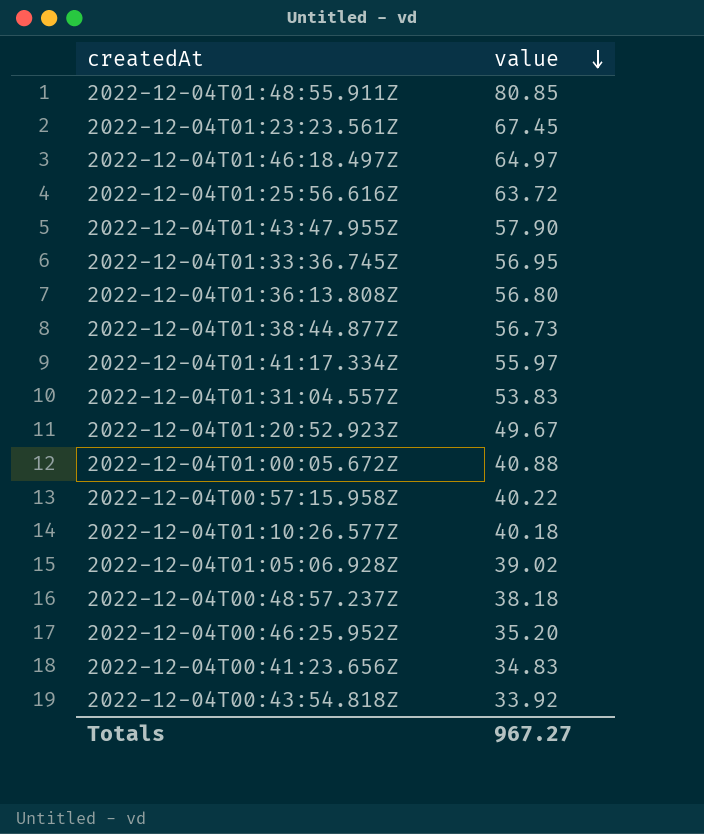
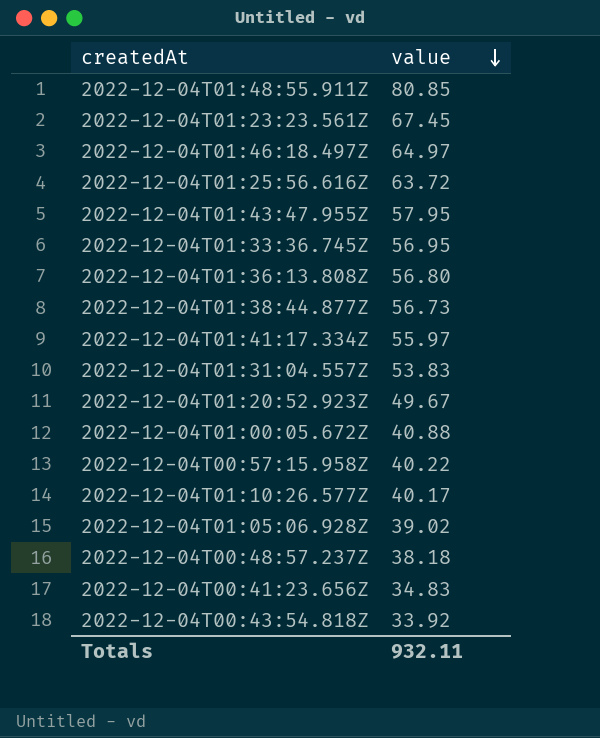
row 2022-12-04T00:46:25.952Z: 35.20 -> none
2022-12-04T01:43:47.955Z | value: 57.90 -> 57.95
2022-12-04T01:10:26.577Z | value: 40.18 -> 40.17
Totals | value: 967.27 -> 932.11

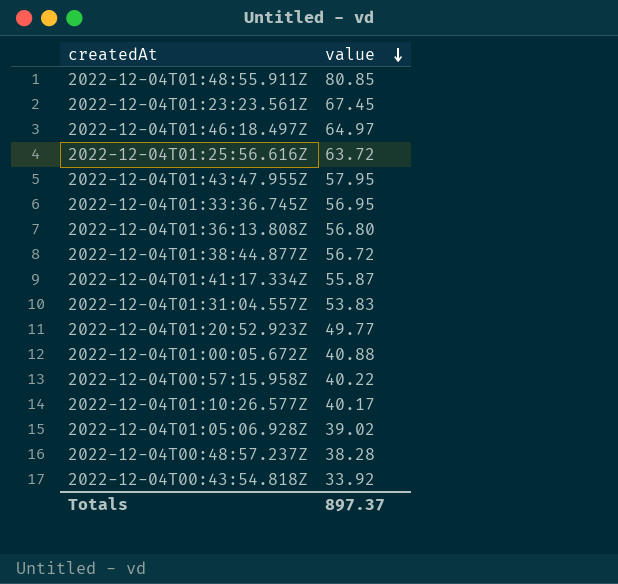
row 2022-12-04T00:41:23.656Z: 34.83 -> none
2022-12-04T01:38:44.877Z | value: 56.73 -> 56.72
2022-12-04T01:41:17.334Z | value: 55.97 -> 55.87
2022-12-04T01:20:52.923Z | value: 49.67 -> 49.77
2022-12-04T00:48:57.237Z | value: 38.18 -> 38.28
Totals | value: 932.11 -> 897.37

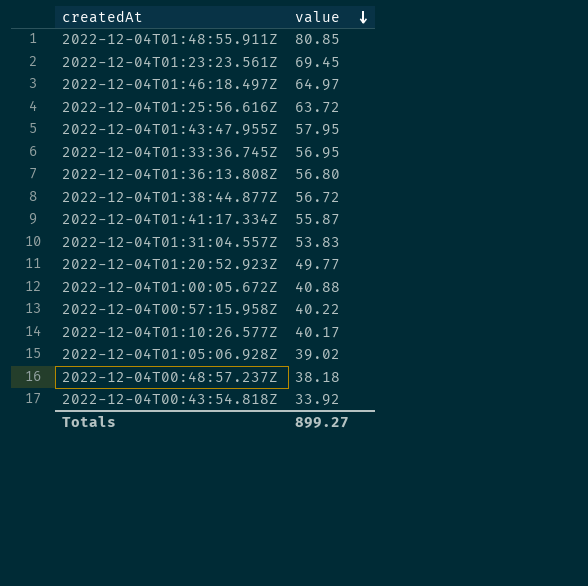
2022-12-04T01:23:23.561Z | value: 67.45 -> 69.45
2022-12-04T00:48:57.237Z | value: 38.28 -> 38.18
Totals | value: 897.37 -> 899.27

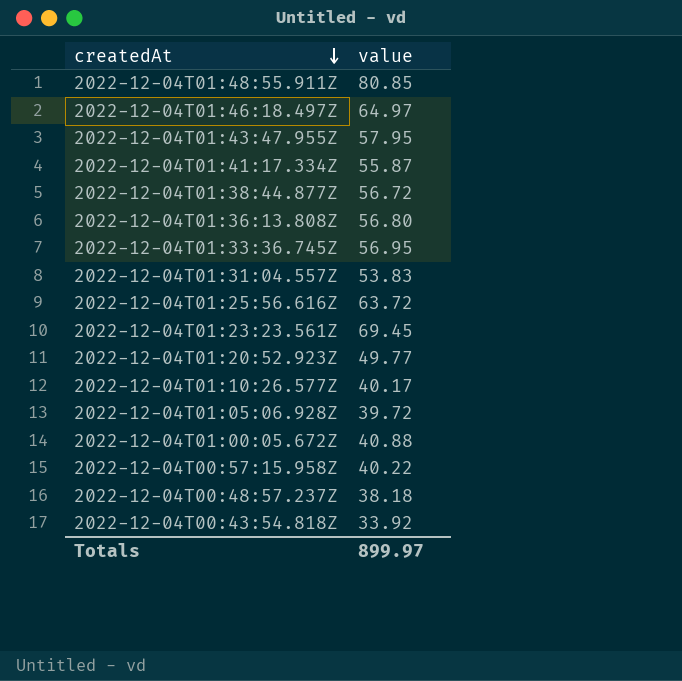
row order: value descending -> createdAt descending
2022-12-04T01:05:06.928Z | value: 39.02 -> 39.72
Totals | value: 899.27 -> 899.97

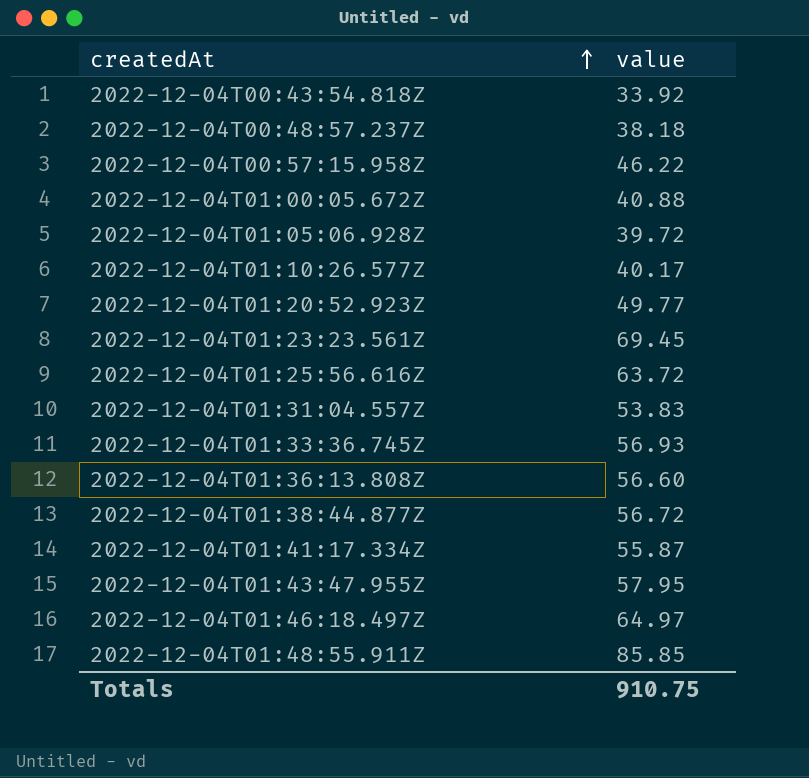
row order: createdAt descending -> createdAt ascending
2022-12-04T00:57:15.958Z | value: 40.22 -> 46.22
2022-12-04T01:33:36.745Z | value: 56.95 -> 56.93
2022-12-04T01:36:13.808Z | value: 56.80 -> 56.60
2022-12-04T01:48:55.911Z | value: 80.85 -> 85.85
Totals | value: 899.97 -> 910.75

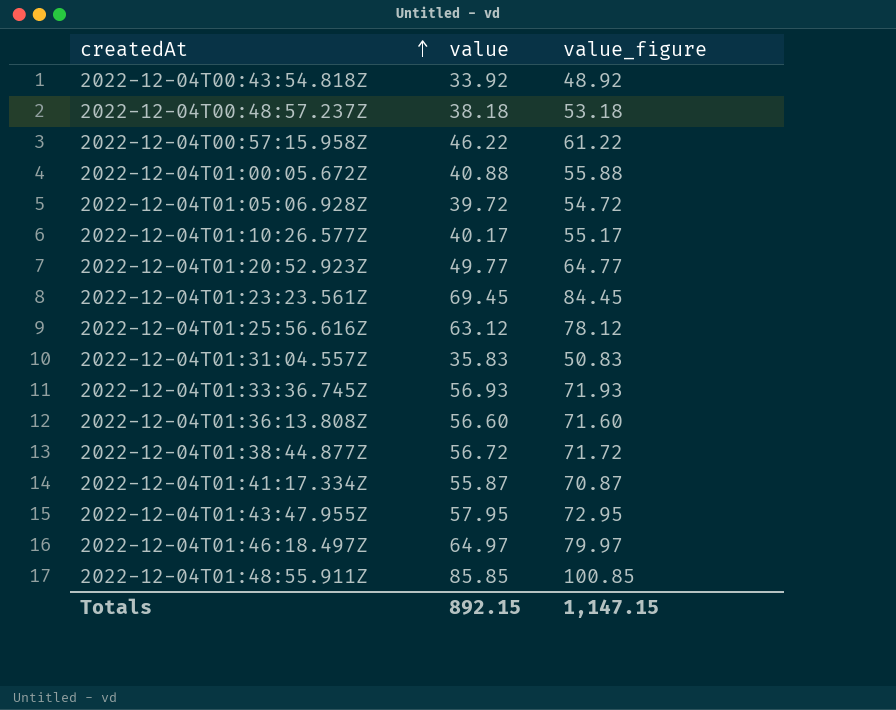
column value_figure | formula: none -> [value] + 15
2022-12-04T01:25:56.616Z | value: 63.72 -> 63.12
2022-12-04T01:31:04.557Z | value: 53.83 -> 35.83
Totals | value: 910.75 -> 892.15

